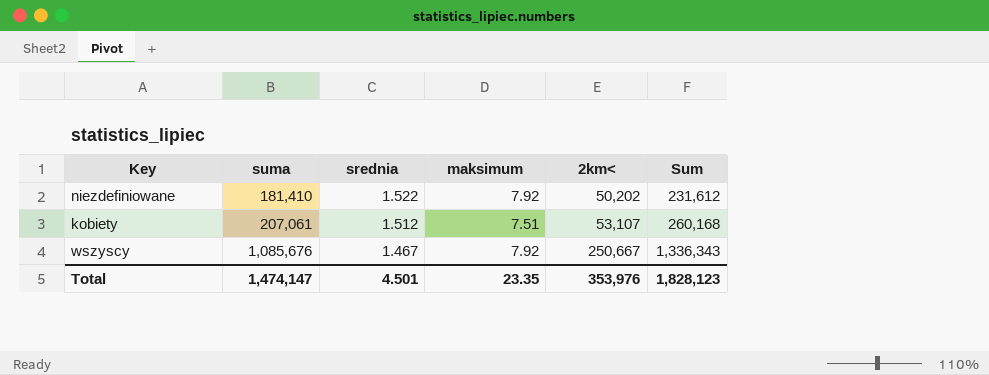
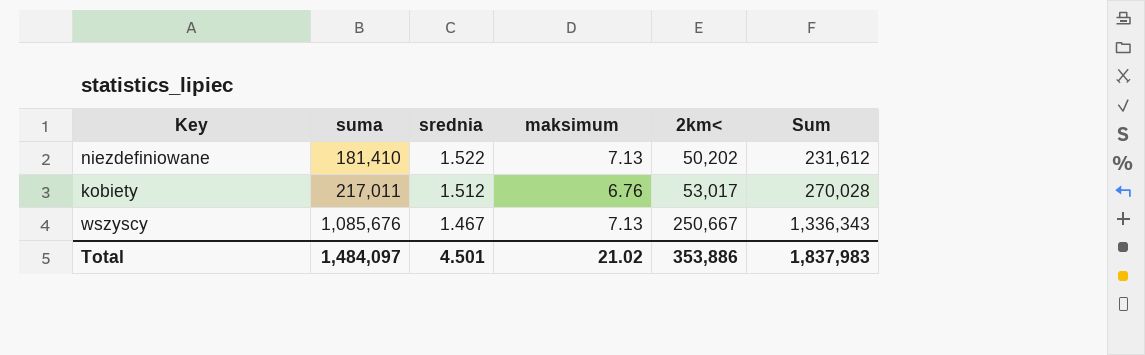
niezdefiniowane | maksimum: 7.92 -> 7.13
kobiety | suma: 207,061 -> 217,011
kobiety | maksimum: 7.51 -> 6.76
kobiety | 2km<: 53,107 -> 53,017
kobiety | Sum: 260,168 -> 270,028
wszyscy | maksimum: 7.92 -> 7.13
Total | suma: 1,474,147 -> 1,484,097
Total | maksimum: 23.35 -> 21.02
Total | 2km<: 353,976 -> 353,886
Total | Sum: 1,828,123 -> 1,837,983

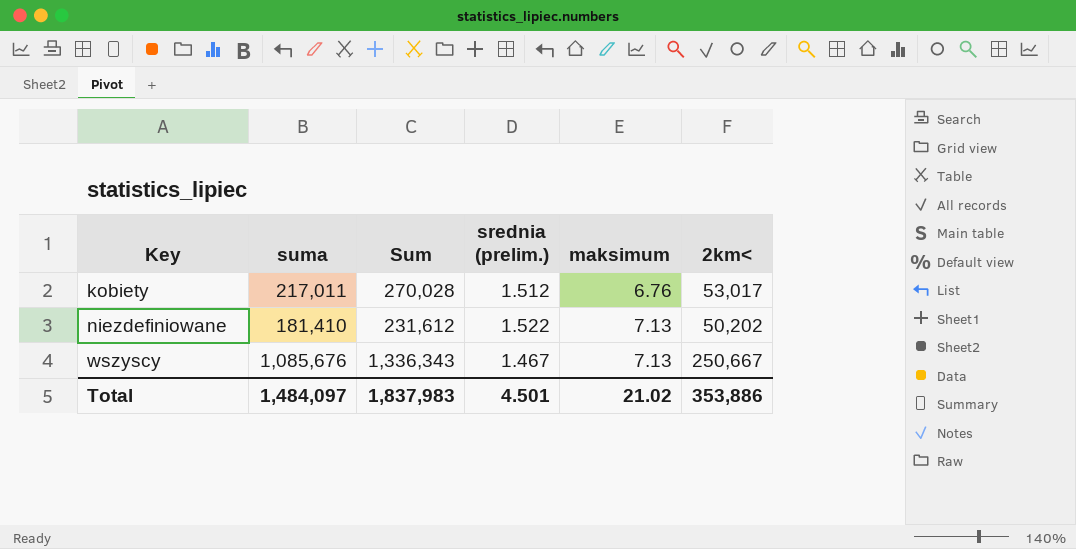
row order: suma ascending -> Key ascending
column Sum | position: 6 -> 3
column name: srednia -> srednia (prelim.)

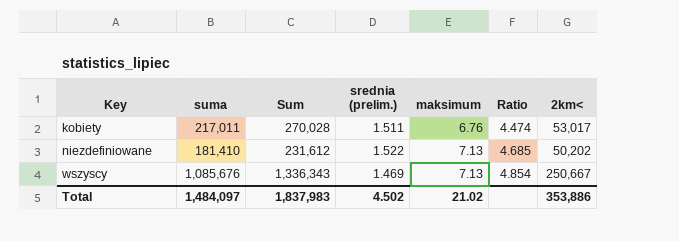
column Ratio | formula: none -> [maksimum] / [srednia (prelim.)]
kobiety | srednia (prelim.): 1.512 -> 1.511
wszyscy | srednia (prelim.): 1.467 -> 1.469
Total | srednia (prelim.): 4.501 -> 4.502

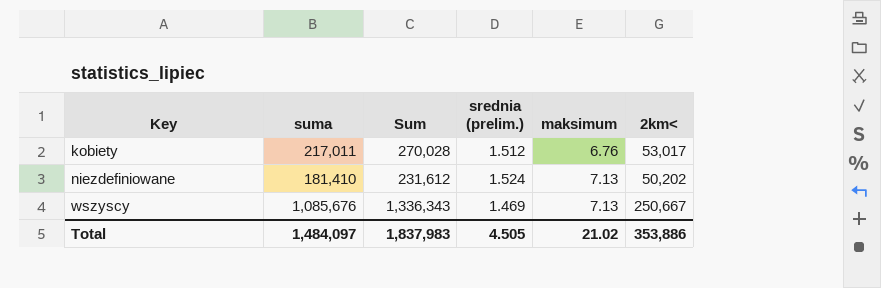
column Ratio | formula: [maksimum] / [srednia (prelim.)] -> none
kobiety | srednia (prelim.): 1.511 -> 1.512
niezdefiniowane | srednia (prelim.): 1.522 -> 1.524
Total | srednia (prelim.): 4.502 -> 4.505

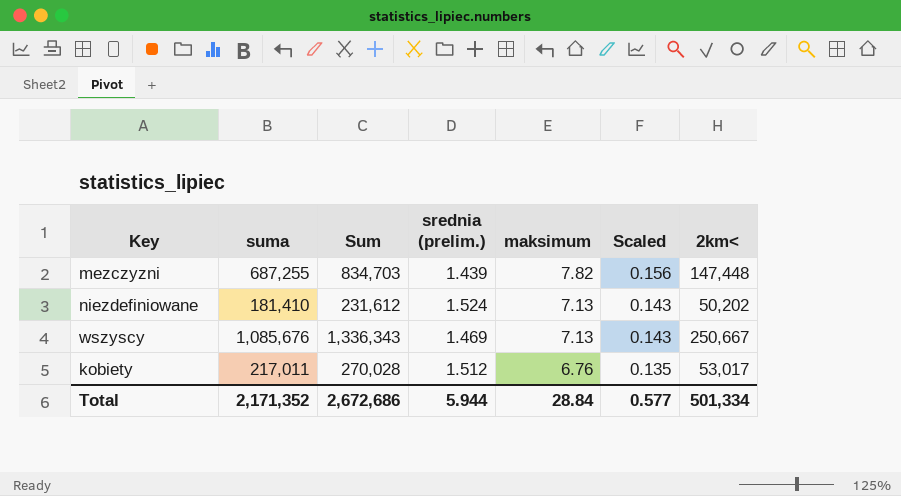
row order: Key ascending -> maksimum descending
column Scaled | formula: none -> [maksimum] * 0.02
row mezczyzni: none -> 687,255 | 834,703 | 1.439 | 7.82 | 0.156 | 147,448
Total | suma: 1,484,097 -> 2,171,352
Total | Sum: 1,837,983 -> 2,672,686
Total | srednia (prelim.): 4.505 -> 5.944
Total | maksimum: 21.02 -> 28.84
Total | 2km<: 353,886 -> 501,334

